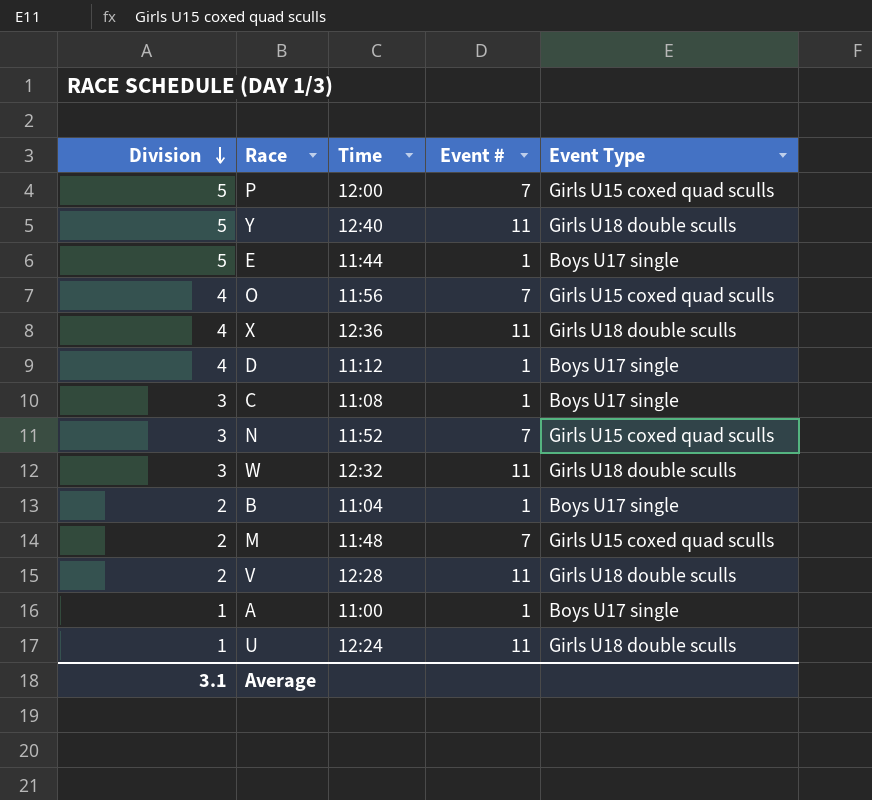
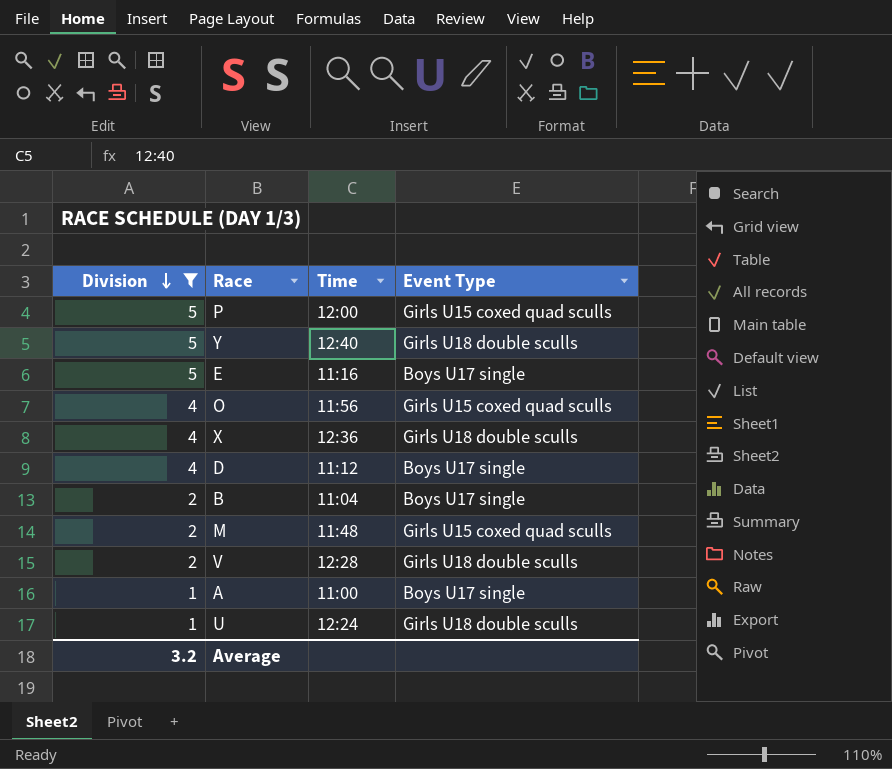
filter: none -> Division != 3
column Event # | position: 4 -> none
E | Time: 11:44 -> 11:16
Average | Division: 3.1 -> 3.2

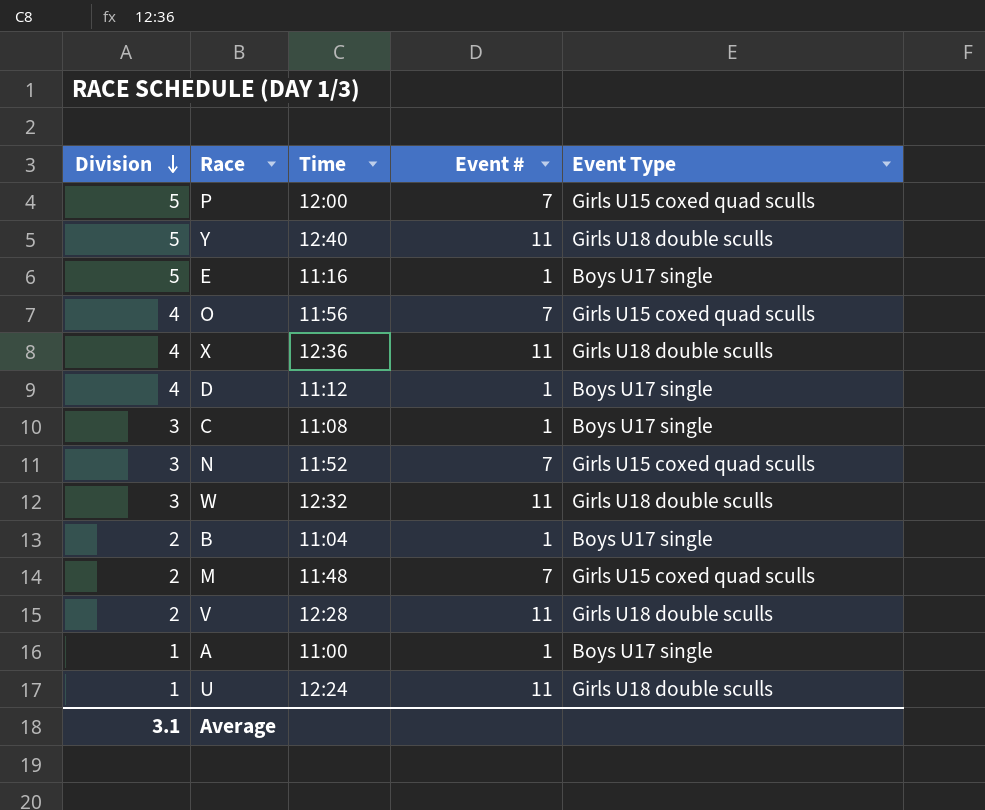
filter: Division != 3 -> none
column Event # | position: none -> 4
Average | Division: 3.2 -> 3.1

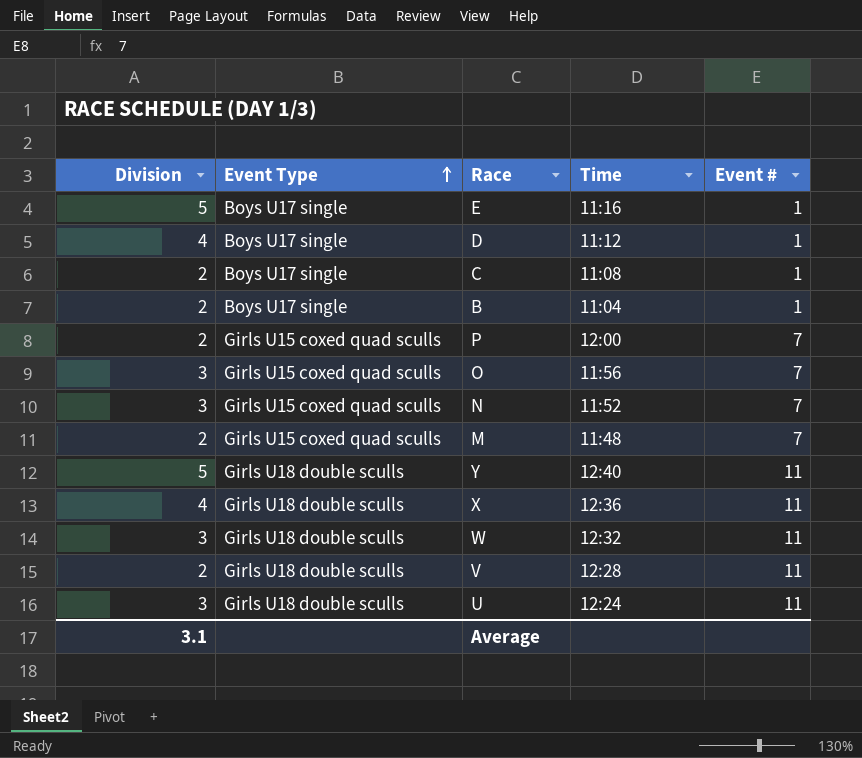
row order: Division descending -> Event Type ascending
column Event Type | position: 5 -> 2
row A: 1 | 11:00 | 1 | Boys U17 single -> none
C | Division: 3 -> 2
P | Division: 5 -> 2
O | Division: 4 -> 3
U | Division: 1 -> 3

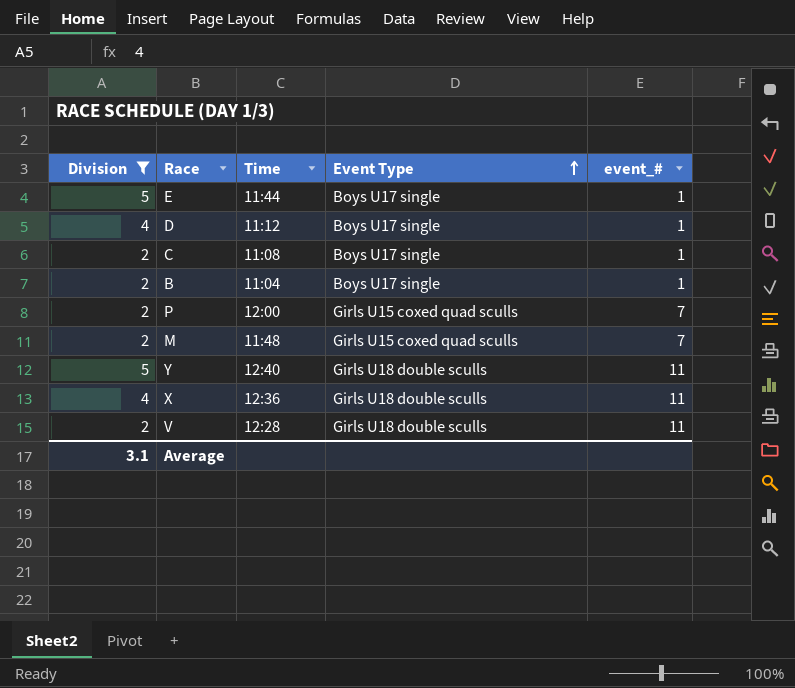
filter: none -> Division != 3
column Event Type | position: 2 -> 4
column name: Event # -> event_#
E | Time: 11:16 -> 11:44

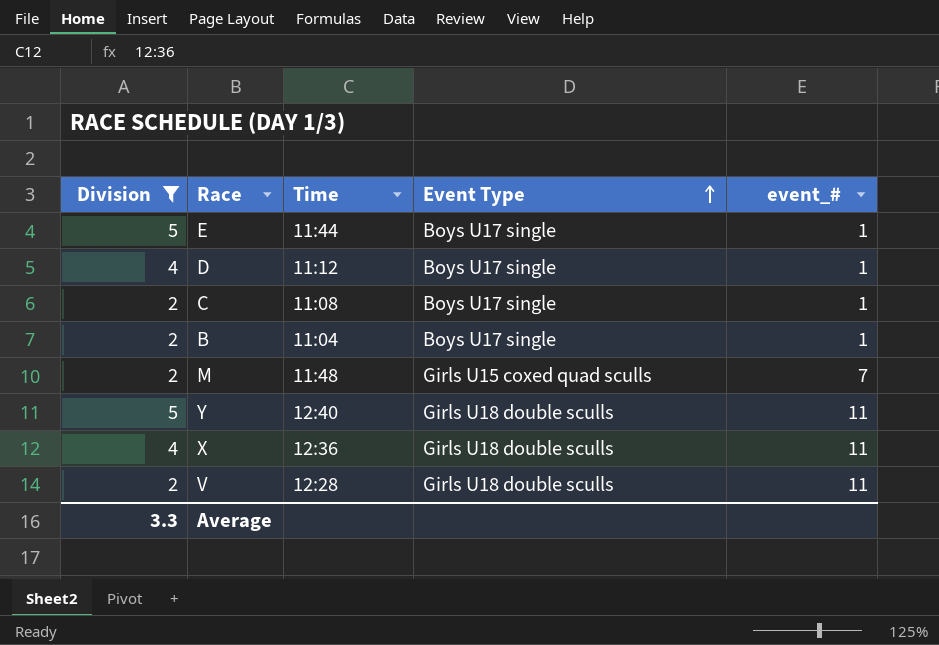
row P: 2 | 12:00 | Girls U15 coxed quad sculls | 7 -> none
Average | Division: 3.1 -> 3.3

